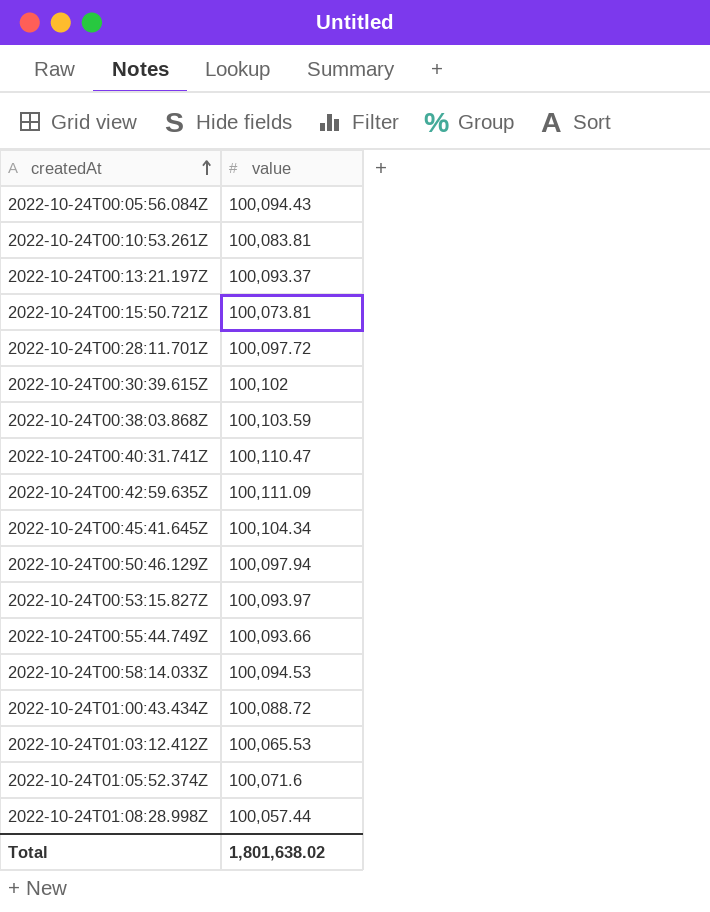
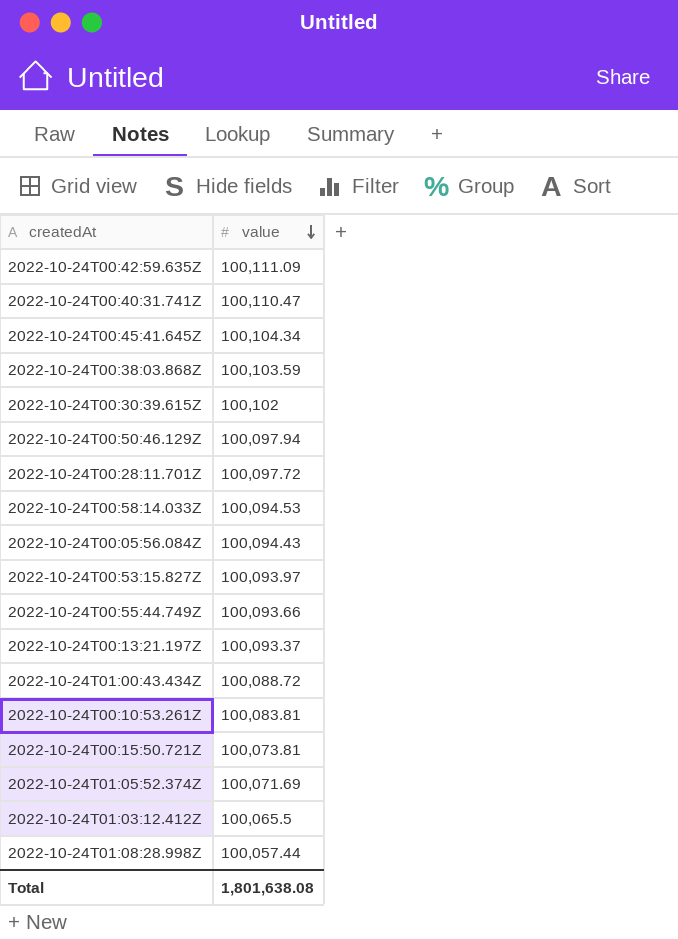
row order: createdAt ascending -> value descending
2022-10-24T01:05:52.374Z | value: 100,071.6 -> 100,071.69
2022-10-24T01:03:12.412Z | value: 100,065.53 -> 100,065.5
Total | value: 1,801,638.02 -> 1,801,638.08

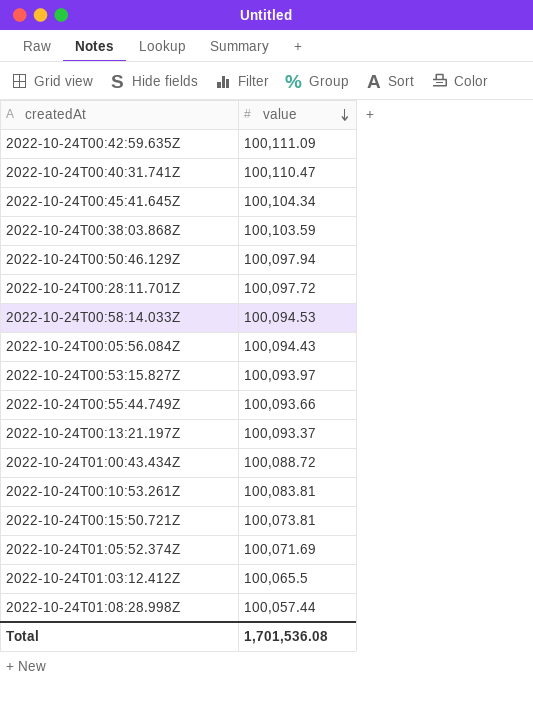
row 2022-10-24T00:30:39.615Z: 100,102 -> none
Total | value: 1,801,638.08 -> 1,701,536.08

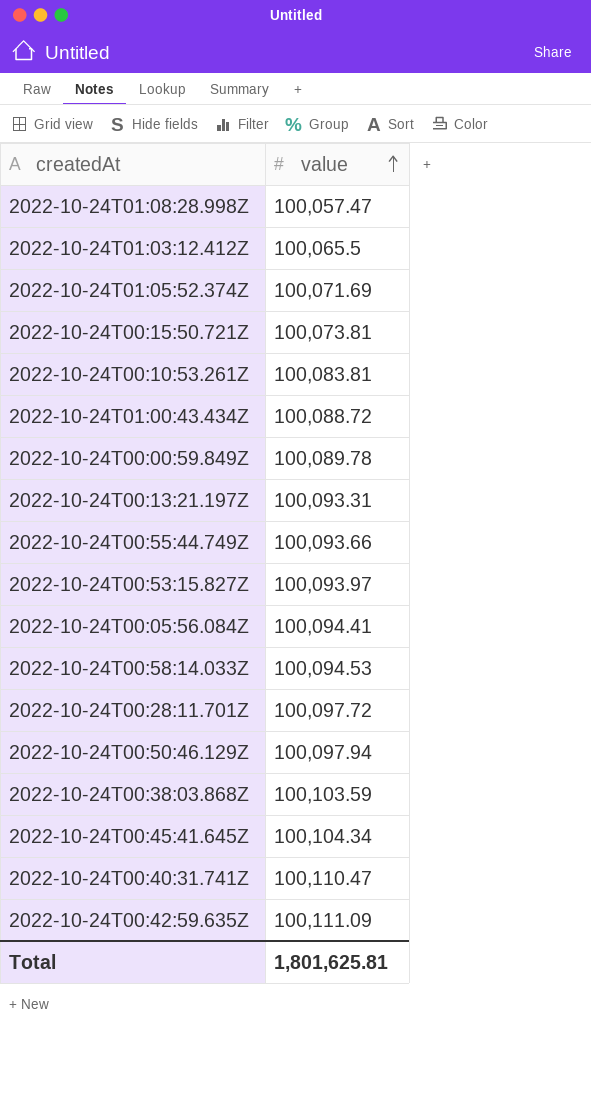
row order: value descending -> value ascending
2022-10-24T01:08:28.998Z | value: 100,057.44 -> 100,057.47
row 2022-10-24T00:00:59.849Z: none -> 100,089.78
2022-10-24T00:13:21.197Z | value: 100,093.37 -> 100,093.31
2022-10-24T00:05:56.084Z | value: 100,094.43 -> 100,094.41
Total | value: 1,701,536.08 -> 1,801,625.81

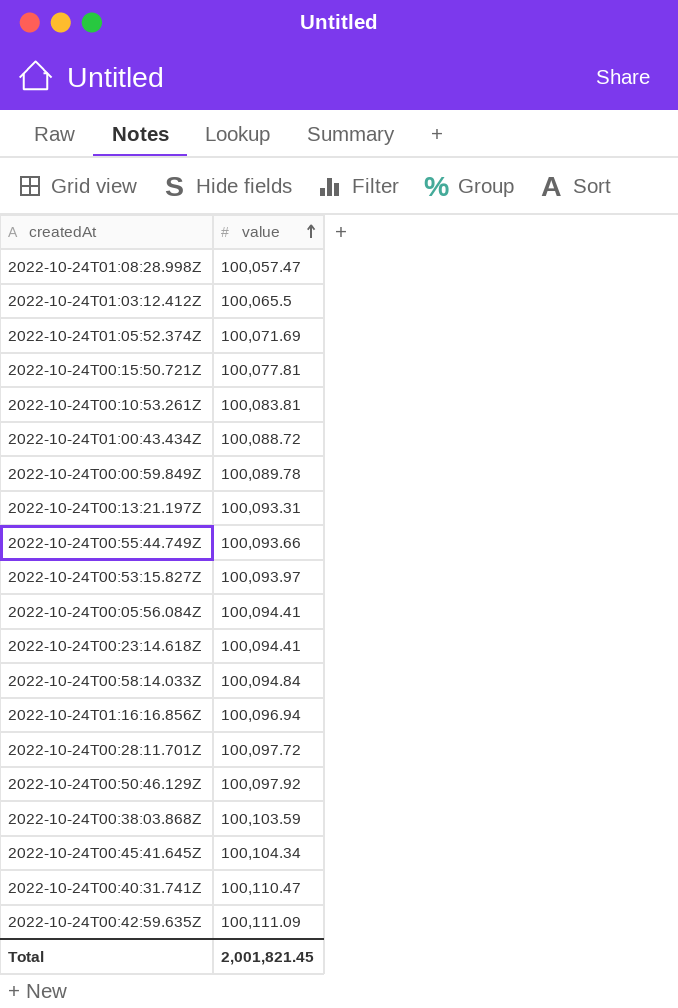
2022-10-24T00:15:50.721Z | value: 100,073.81 -> 100,077.81
row 2022-10-24T00:23:14.618Z: none -> 100,094.41
2022-10-24T00:58:14.033Z | value: 100,094.53 -> 100,094.84
row 2022-10-24T01:16:16.856Z: none -> 100,096.94
2022-10-24T00:50:46.129Z | value: 100,097.94 -> 100,097.92
Total | value: 1,801,625.81 -> 2,001,821.45

